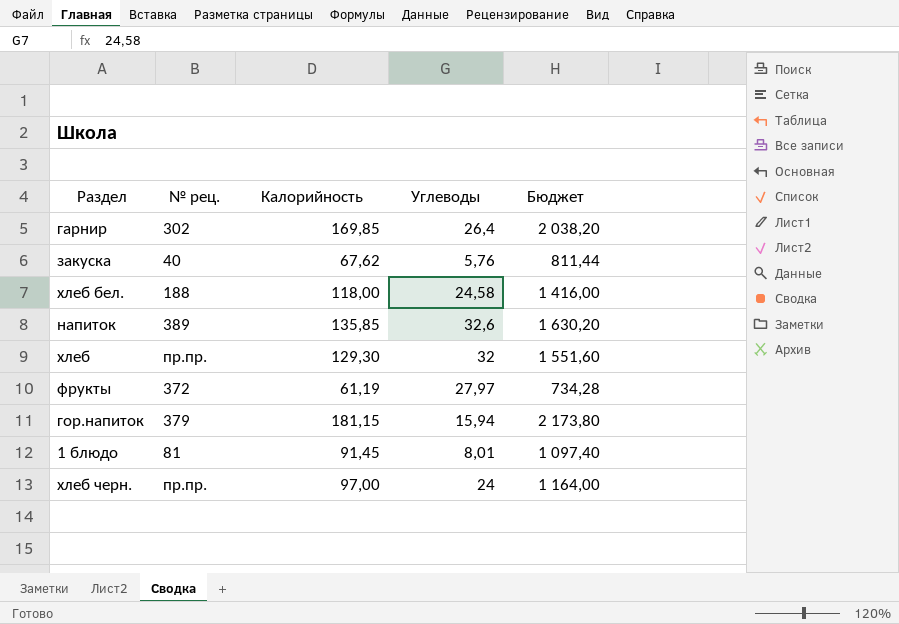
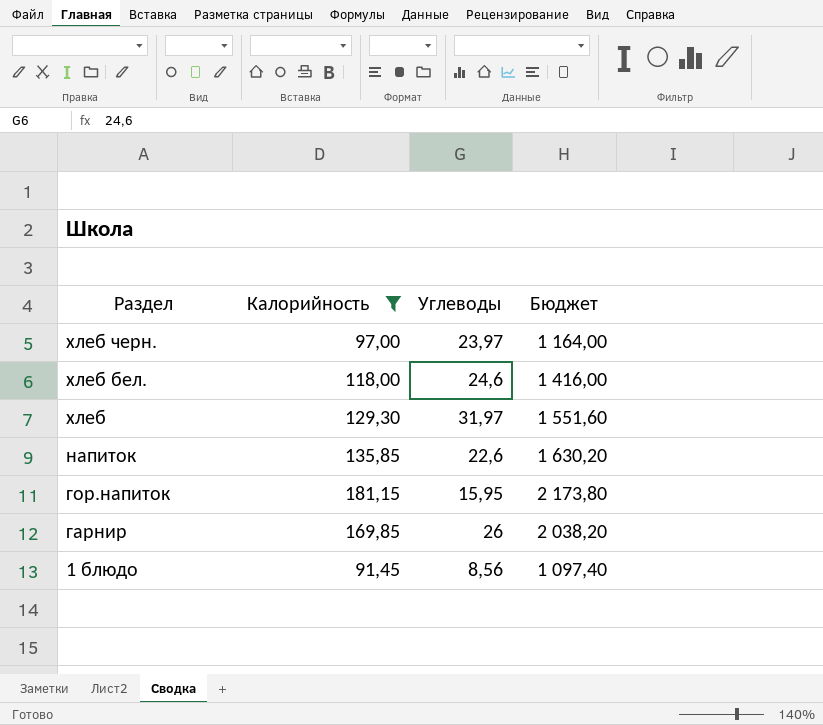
filter: none -> Калорийность >= 91,45
row order: none -> Раздел descending
column № рец. | position: 2 -> none
хлеб черн. | Углеводы: 24 -> 23,97
хлеб бел. | Углеводы: 24,58 -> 24,6
хлеб | Углеводы: 32 -> 31,97
напиток | Углеводы: 32,6 -> 22,6
гор.напиток | Углеводы: 15,94 -> 15,95
гарнир | Углеводы: 26,4 -> 26
1 блюдо | Углеводы: 8,01 -> 8,56

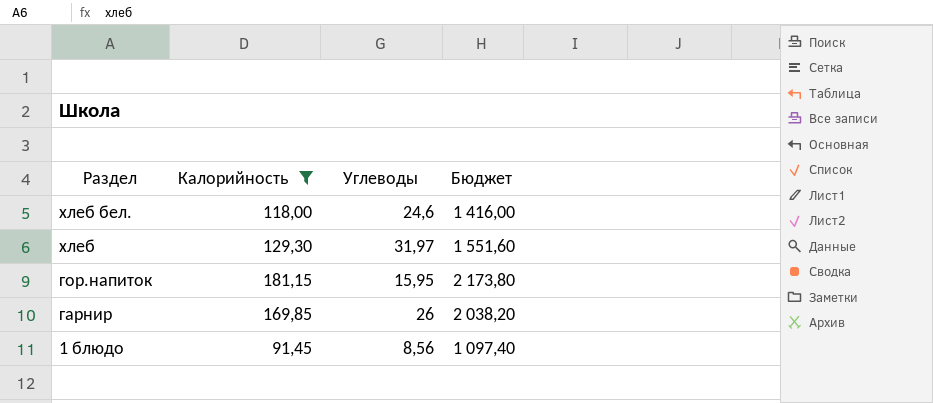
row хлеб черн.: 97,00 | 23,97 | 1 164,00 -> none
row напиток: 135,85 | 22,6 | 1 630,20 -> none

